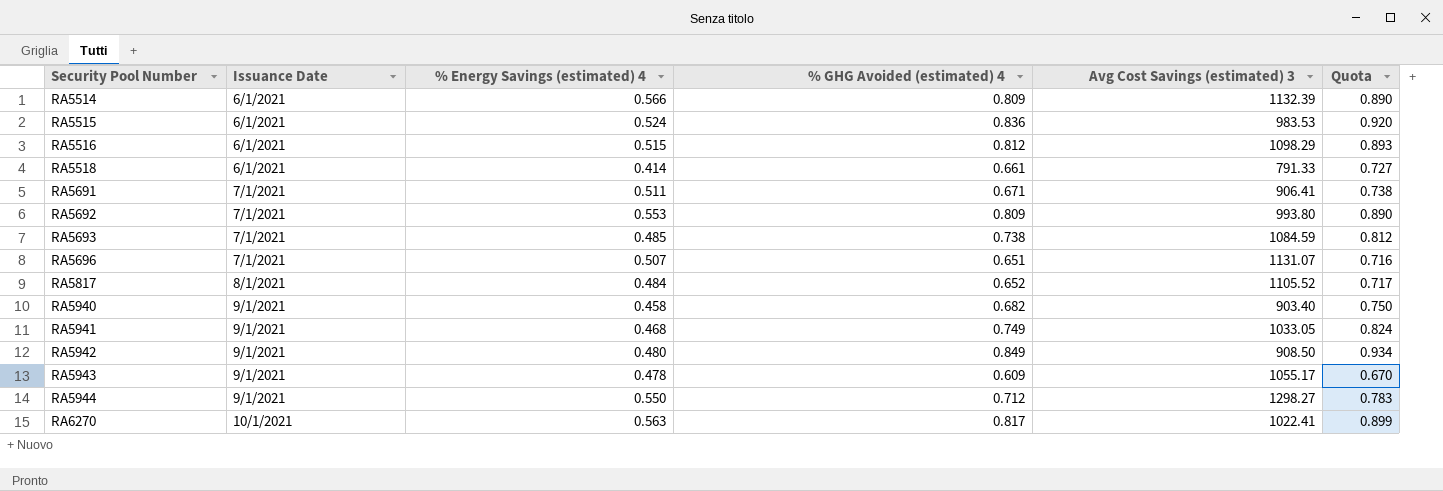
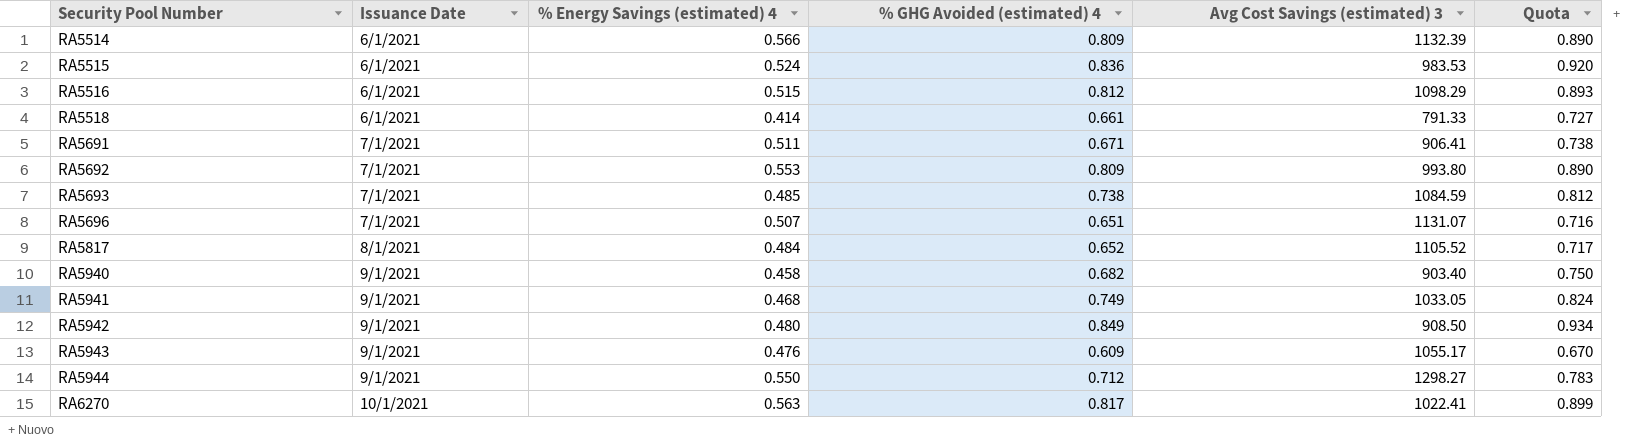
RA5943 | % Energy Savings (estimated) 4: 0.478 -> 0.476

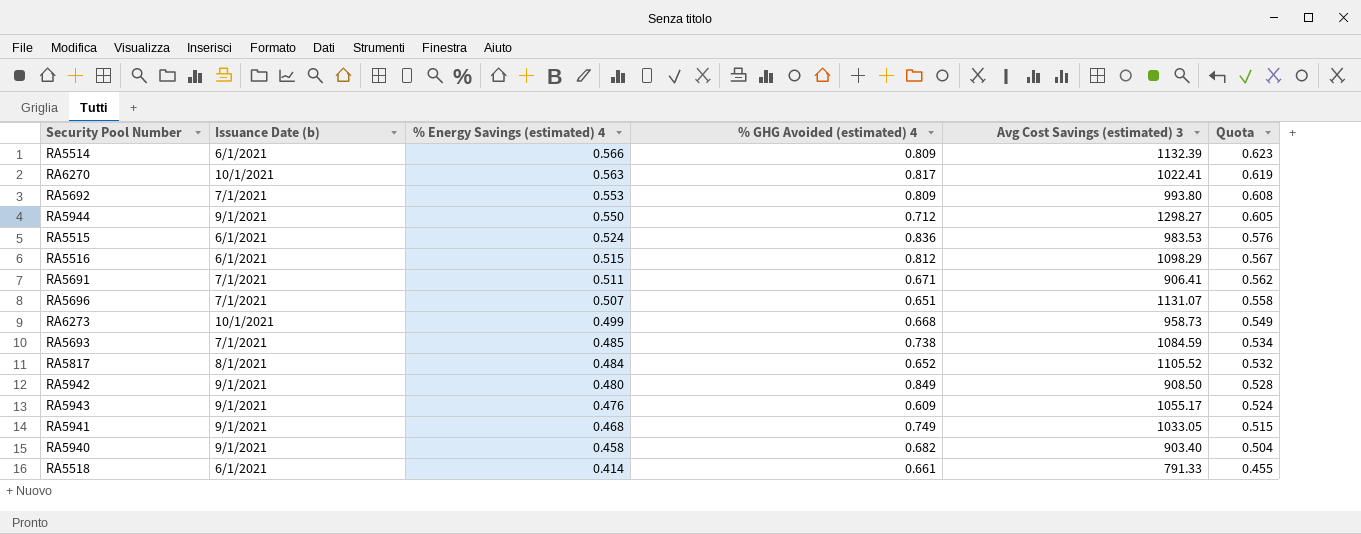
row order: Security Pool Number ascending -> % Energy Savings (estimated) 4 descending
column name: Issuance Date -> Issuance Date (b)
column Quota | formula: [% GHG Avoided (estimated) 4] * 1.1 -> [% Energy Savings (estimated) 4] * 1.1
row RA6273: none -> 10/1/2021 | 0.499 | 0.668 | 958.73 | 0.549

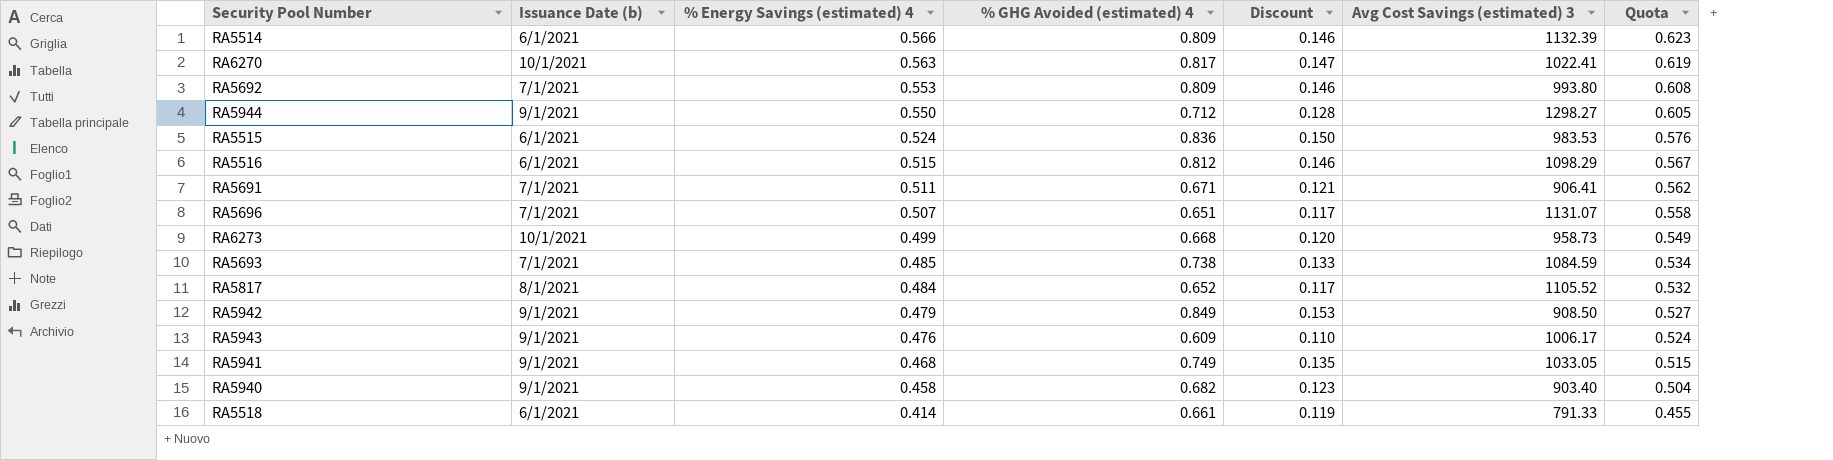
column Discount | formula: none -> [% GHG Avoided (estimated) 4] * 0.18
RA5942 | % Energy Savings (estimated) 4: 0.480 -> 0.479
RA5942 | Quota: 0.528 -> 0.527
RA5943 | Avg Cost Savings (estimated) 3: 1055.17 -> 1006.17

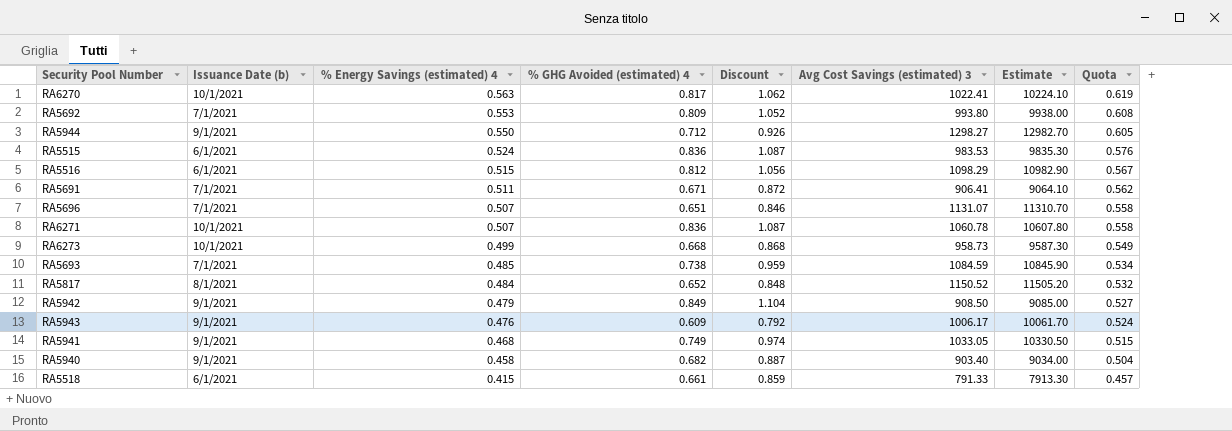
column Discount | formula: [% GHG Avoided (estimated) 4] * 0.18 -> [% GHG Avoided (estimated) 4] * 1.3
column Estimate | formula: none -> [Avg Cost Savings (estimated) 3] * 10
row RA5514: 6/1/2021 | 0.566 | 0.809 | 0.146 | 1132.39 | 0.623 -> none
row RA6271: none -> 10/1/2021 | 0.507 | 0.836 | 1.087 | 1060.78 | 10607.80 | 0.558
RA5817 | Avg Cost Savings (estimated) 3: 1105.52 -> 1150.52
RA5518 | % Energy Savings (estimated) 4: 0.414 -> 0.415
RA5518 | Quota: 0.455 -> 0.457

